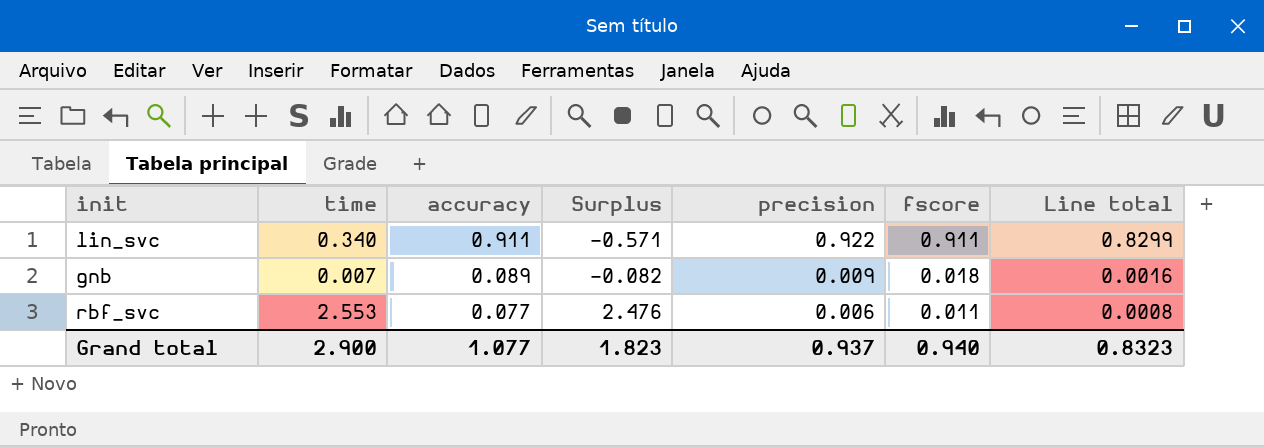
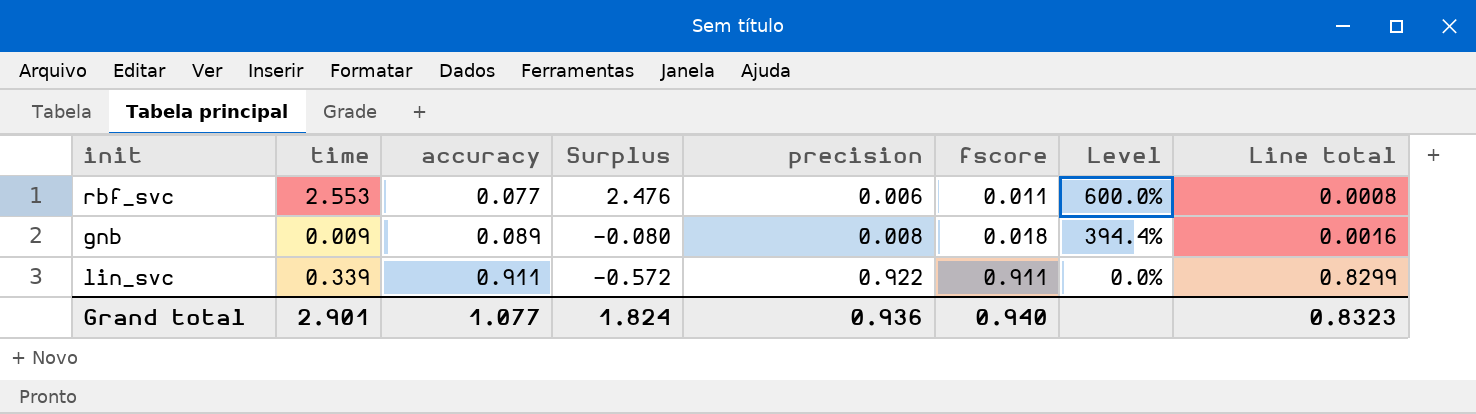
row order: accuracy descending -> accuracy ascending
column Level | formula: none -> ([accuracy] - [fscore]) / [fscore]
gnb | time: 0.007 -> 0.009
gnb | Surplus: -0.082 -> -0.080
gnb | precision: 0.009 -> 0.008
lin_svc | time: 0.340 -> 0.339
lin_svc | Surplus: -0.571 -> -0.572
Grand total | time: 2.900 -> 2.901
Grand total | Surplus: 1.823 -> 1.824
Grand total | precision: 0.937 -> 0.936

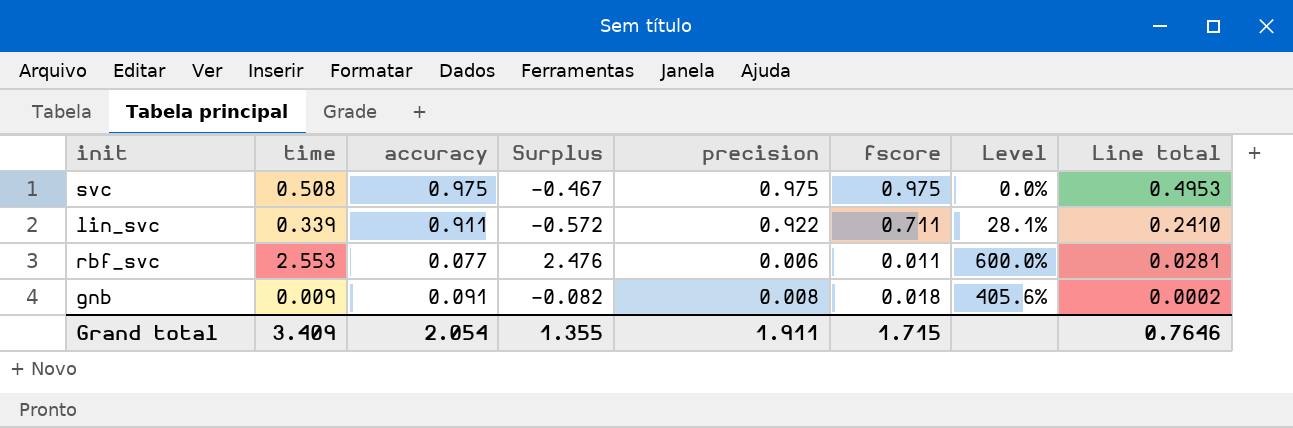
row order: accuracy ascending -> Line total descending
column Line total | formula: [accuracy] * [fscore] -> [time] * [fscore]
row svc: none -> 0.508 | 0.975 | -0.467 | 0.975 | 0.975 | 0.0% | 0.4953
lin_svc | fscore: 0.911 -> 0.711
lin_svc | Level: 0.0% -> 28.1%
gnb | accuracy: 0.089 -> 0.091
gnb | Surplus: -0.080 -> -0.082
gnb | Level: 394.4% -> 405.6%
Grand total | time: 2.901 -> 3.409
Grand total | accuracy: 1.077 -> 2.054
Grand total | Surplus: 1.824 -> 1.355
Grand total | precision: 0.936 -> 1.911
Grand total | fscore: 0.940 -> 1.715
Grand total | Line total: 0.8323 -> 0.7646

